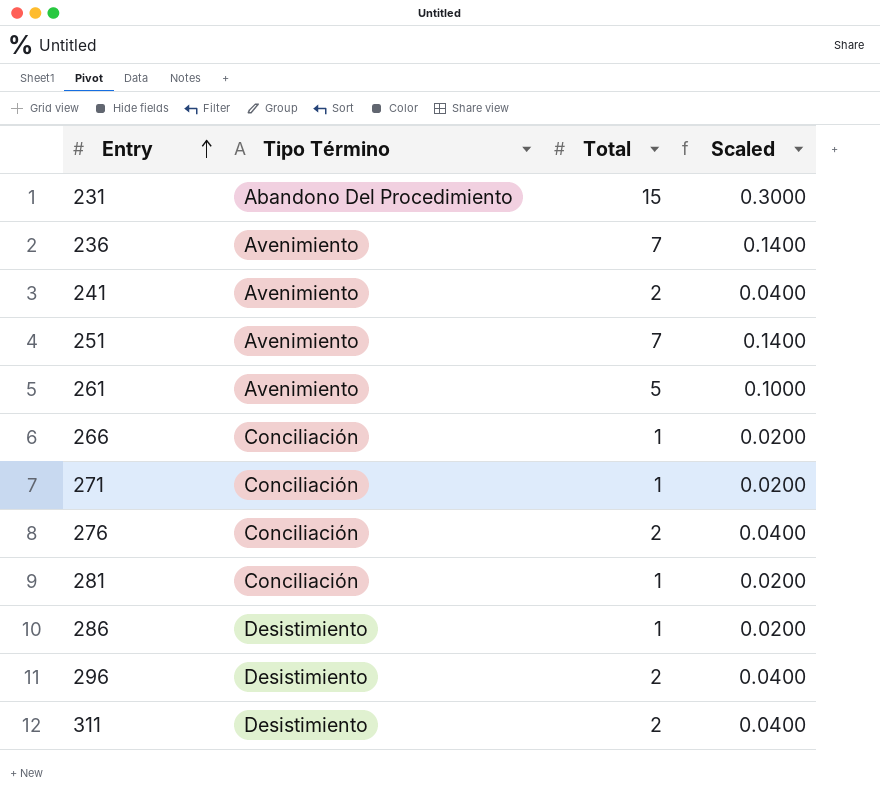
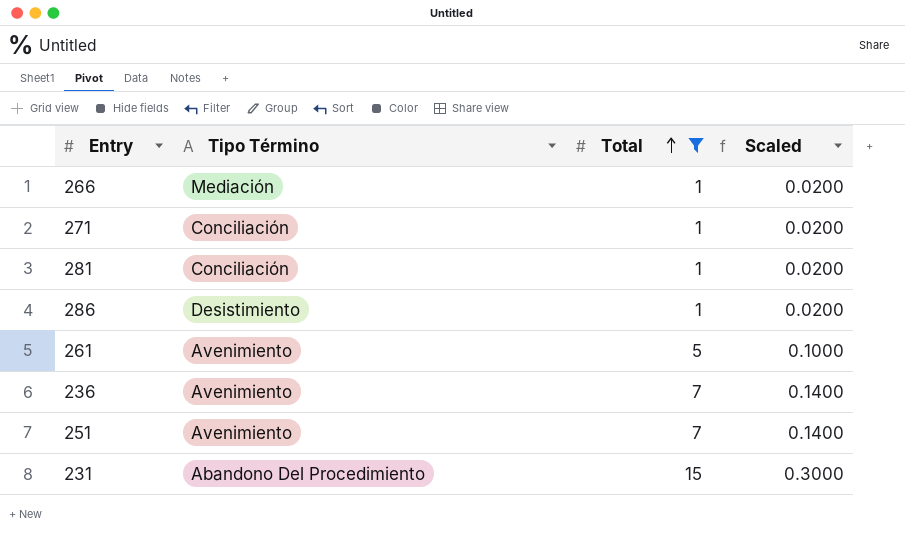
filter: none -> Total != 2
row order: Entry ascending -> Total ascending
266 | Tipo Término: Conciliación -> Mediación

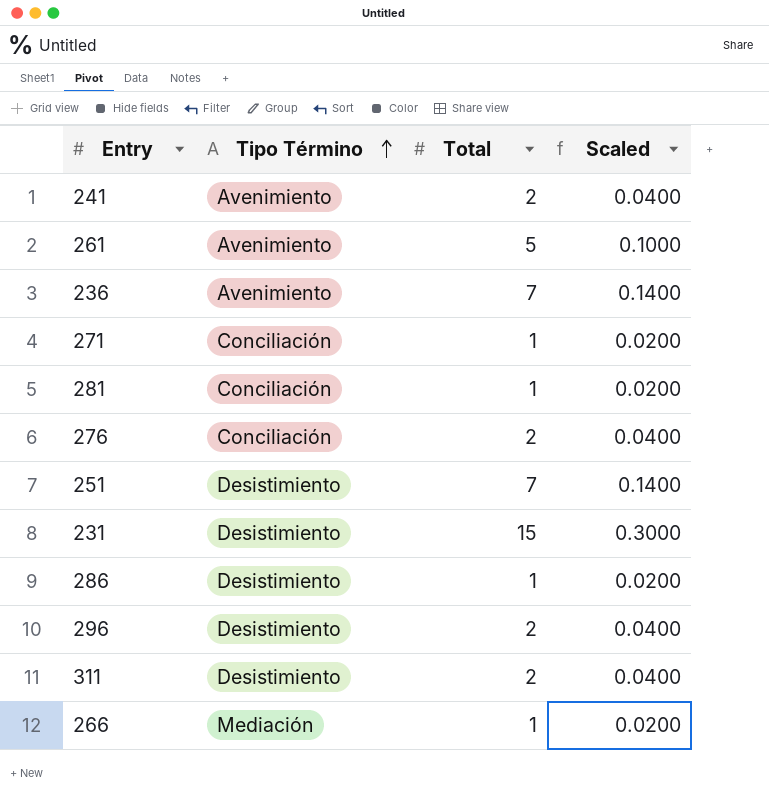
filter: Total != 2 -> none
row order: Total ascending -> Tipo Término ascending
251 | Tipo Término: Avenimiento -> Desistimiento
231 | Tipo Término: Abandono Del Procedimiento -> Desistimiento

